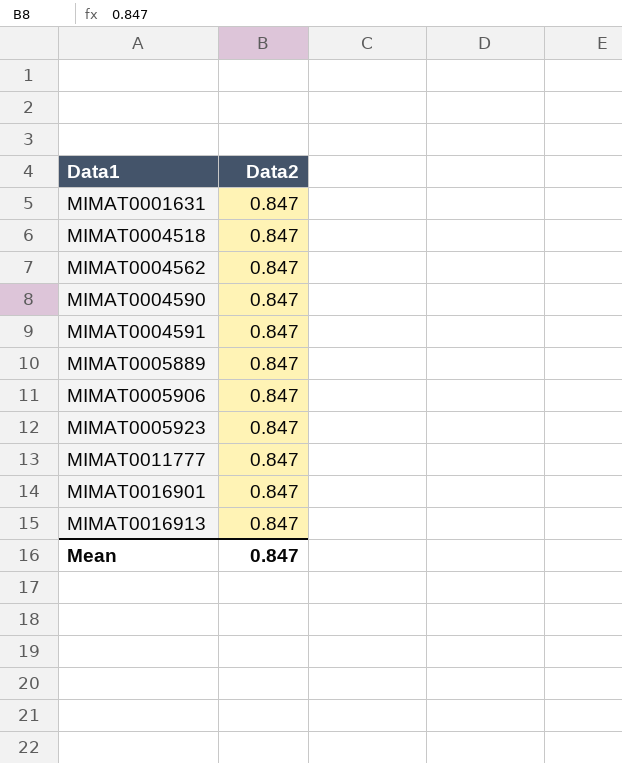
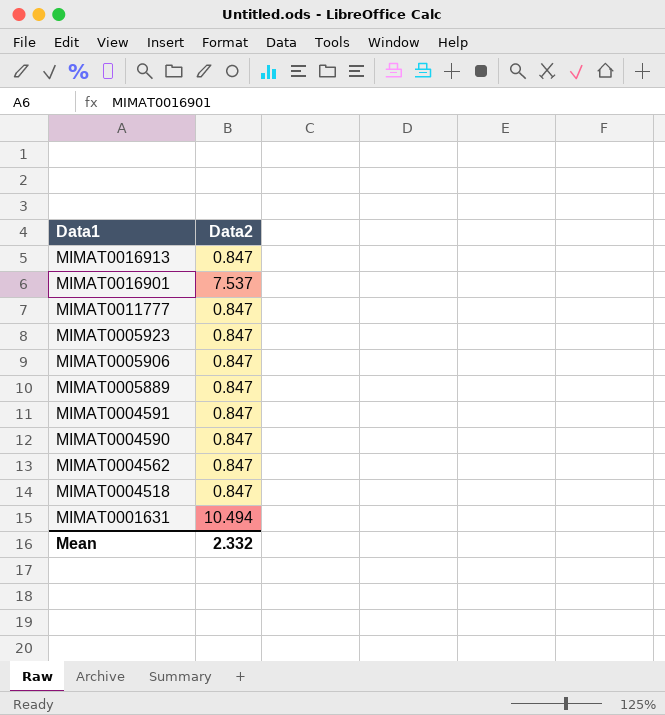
row order: Data1 ascending -> Data1 descending
MIMAT0016901 | Data2: 0.847 -> 7.537
MIMAT0001631 | Data2: 0.847 -> 10.494
Mean | Data2: 0.847 -> 2.332

